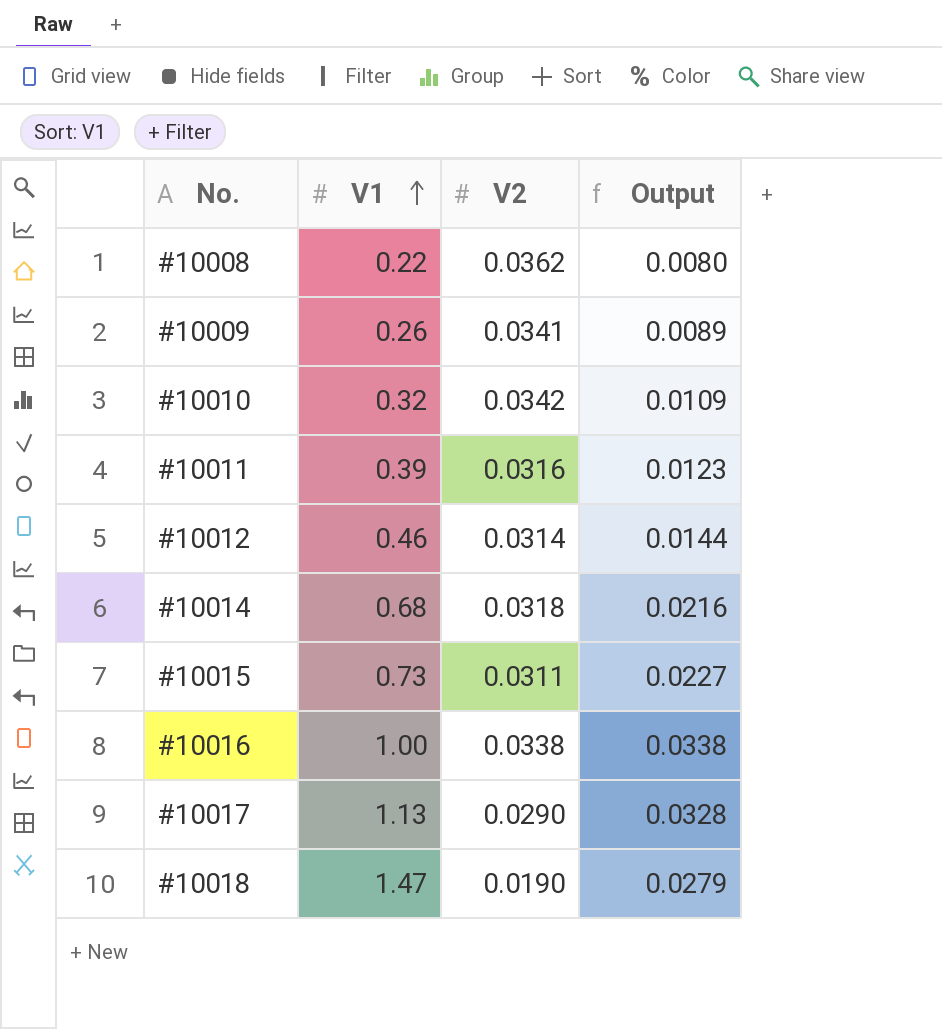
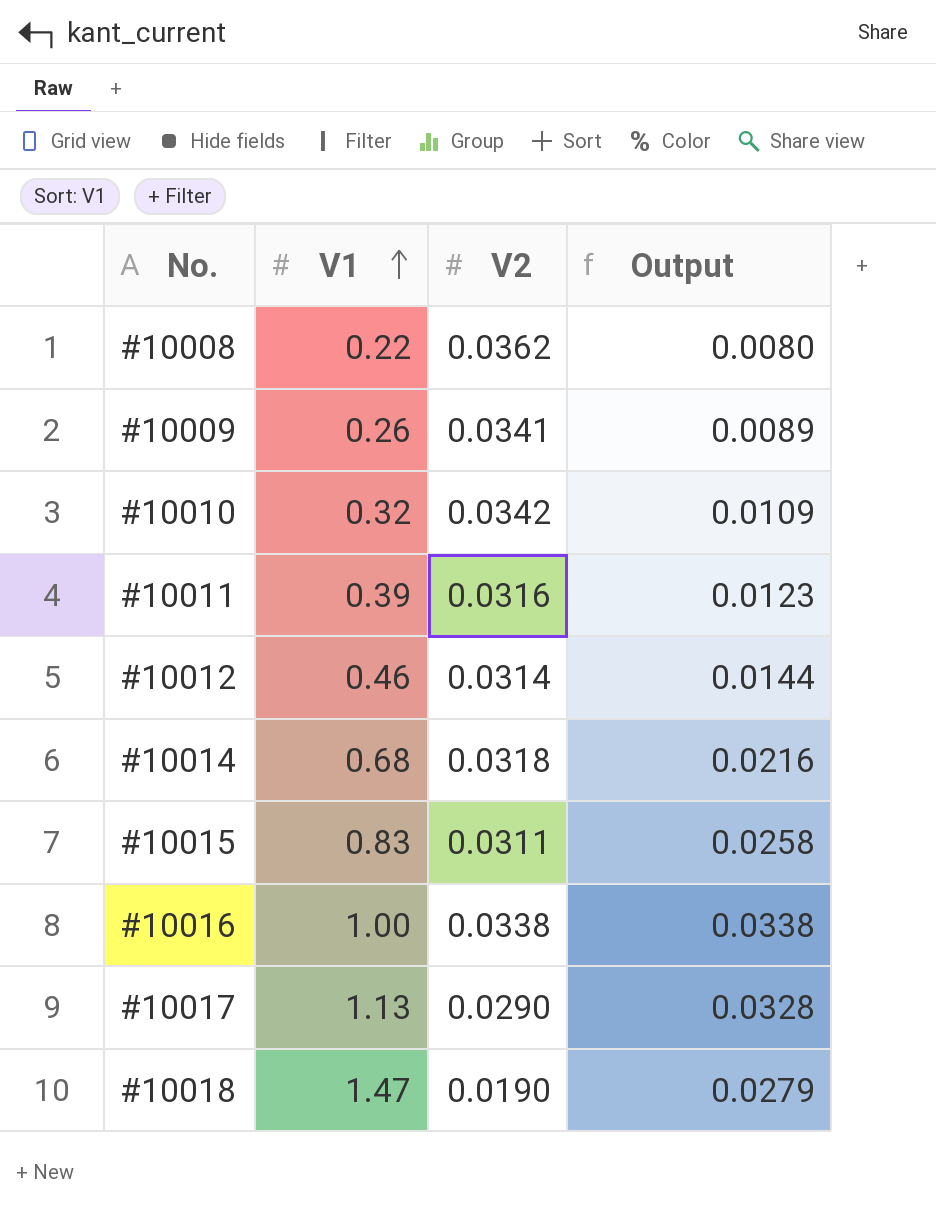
#10015 | V1: 0.73 -> 0.83
#10015 | Output: 0.0227 -> 0.0258

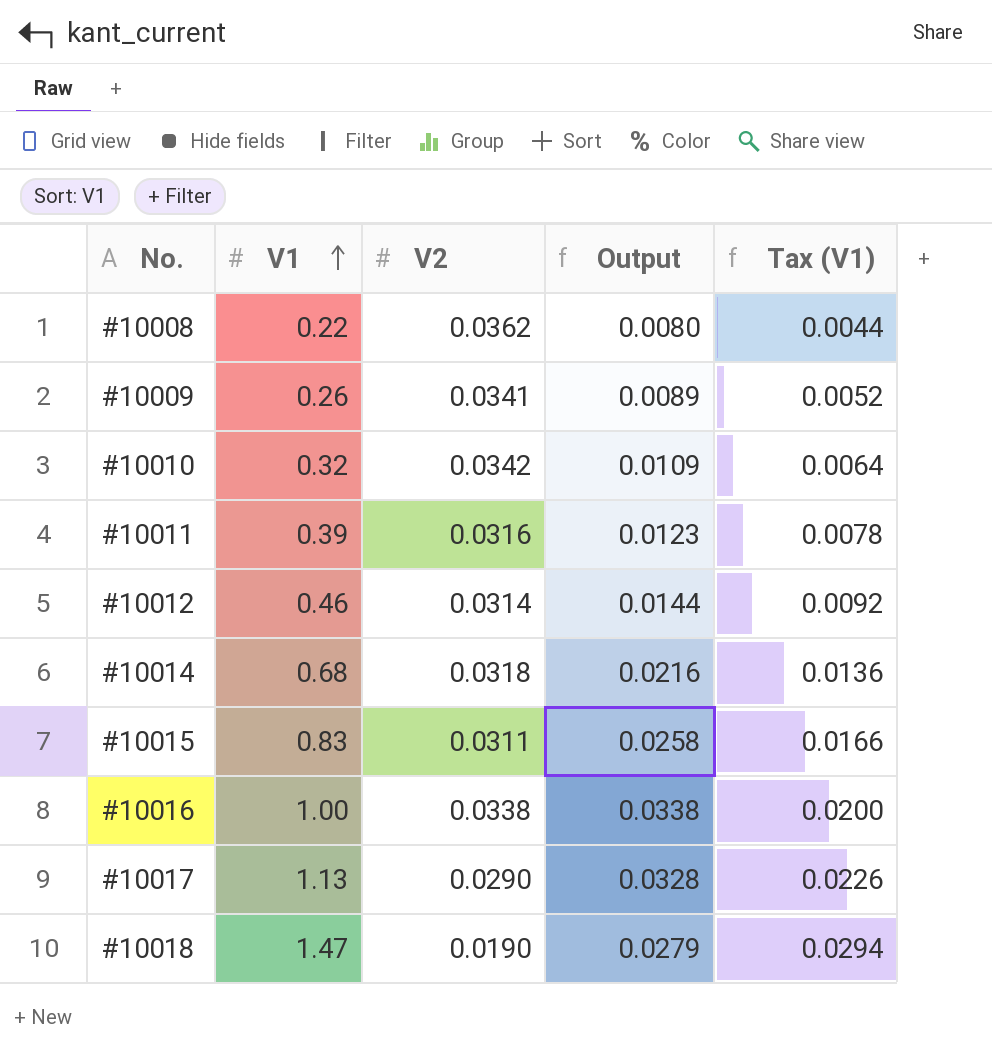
column Tax (V1) | formula: none -> [V1] * 0.02

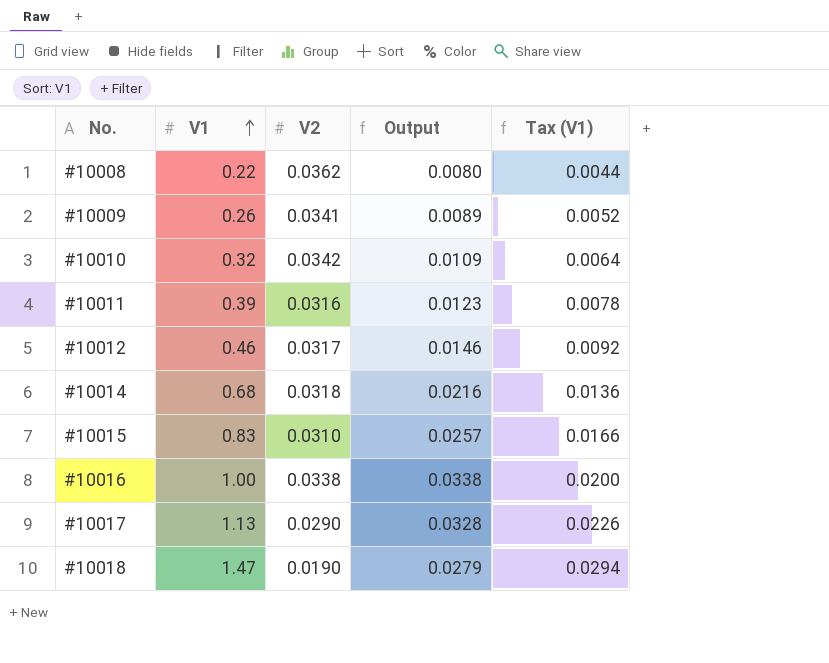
#10012 | V2: 0.0314 -> 0.0317
#10012 | Output: 0.0144 -> 0.0146
#10015 | V2: 0.0311 -> 0.0310
#10015 | Output: 0.0258 -> 0.0257

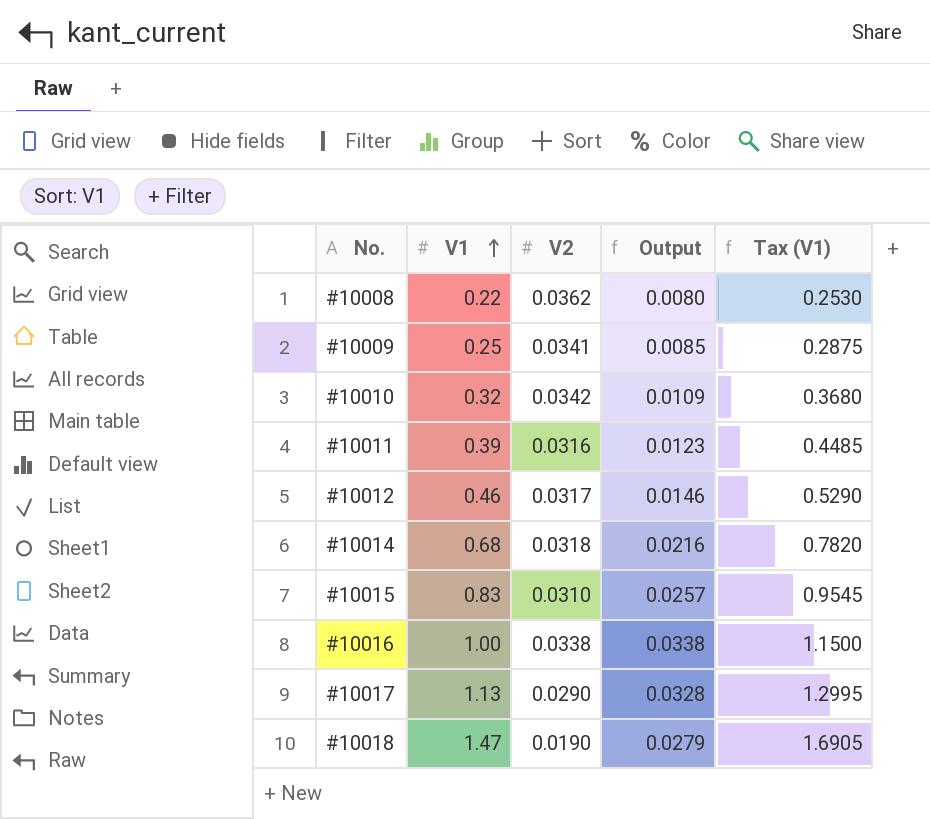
column Tax (V1) | formula: [V1] * 0.02 -> [V1] * 1.15
#10009 | V1: 0.26 -> 0.25
#10009 | Output: 0.0089 -> 0.0085

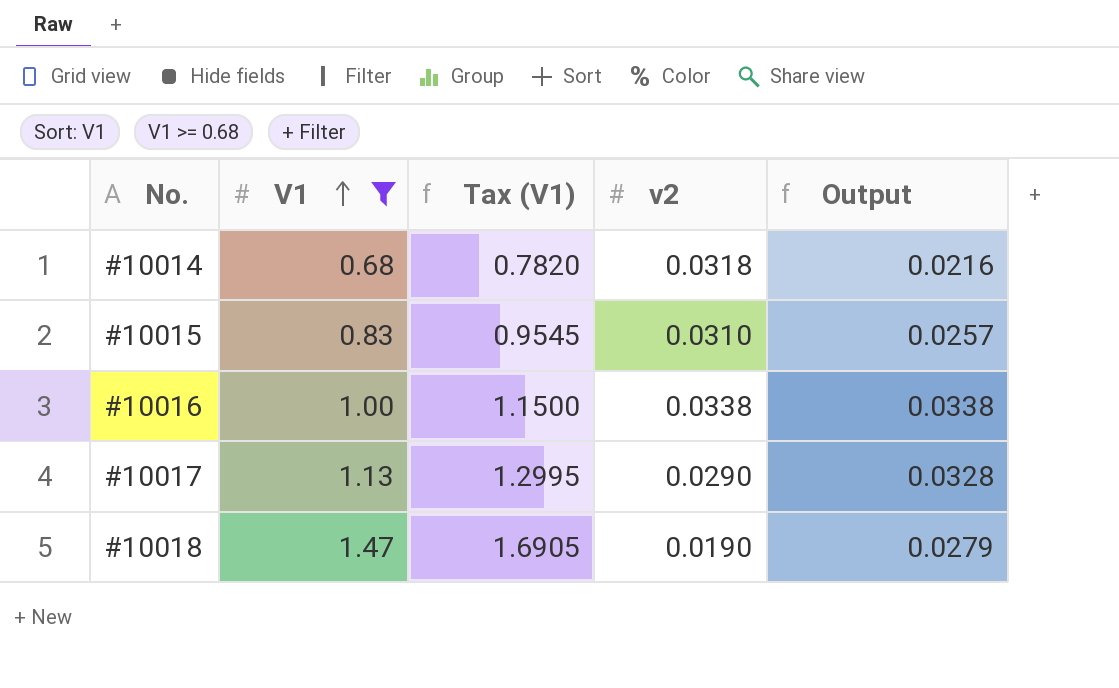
filter: none -> V1 >= 0.68
column Tax (V1) | position: 5 -> 3
column name: V2 -> v2

